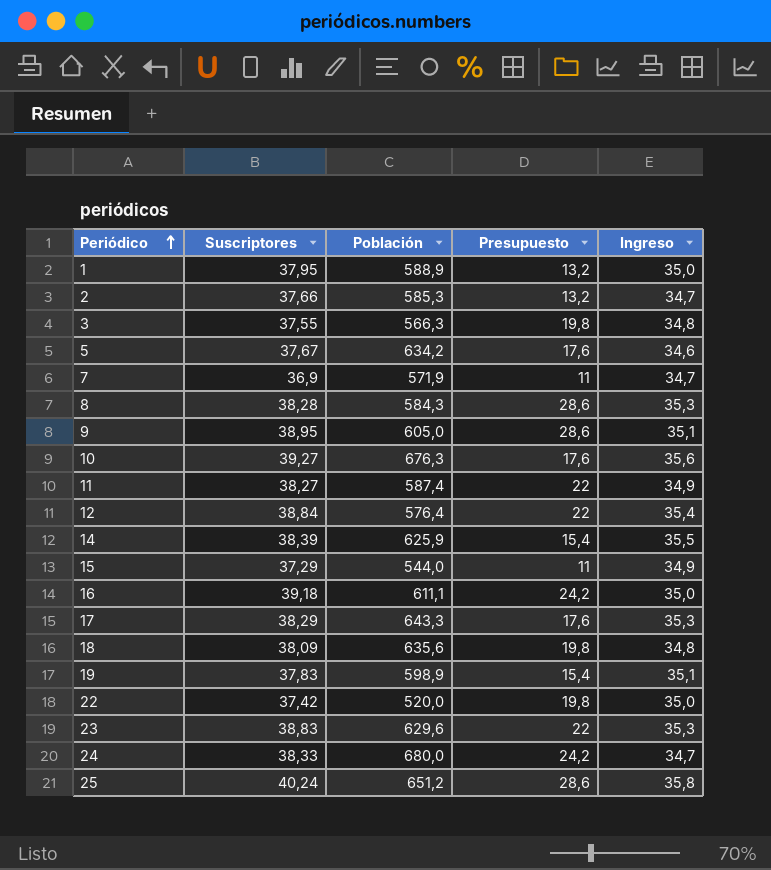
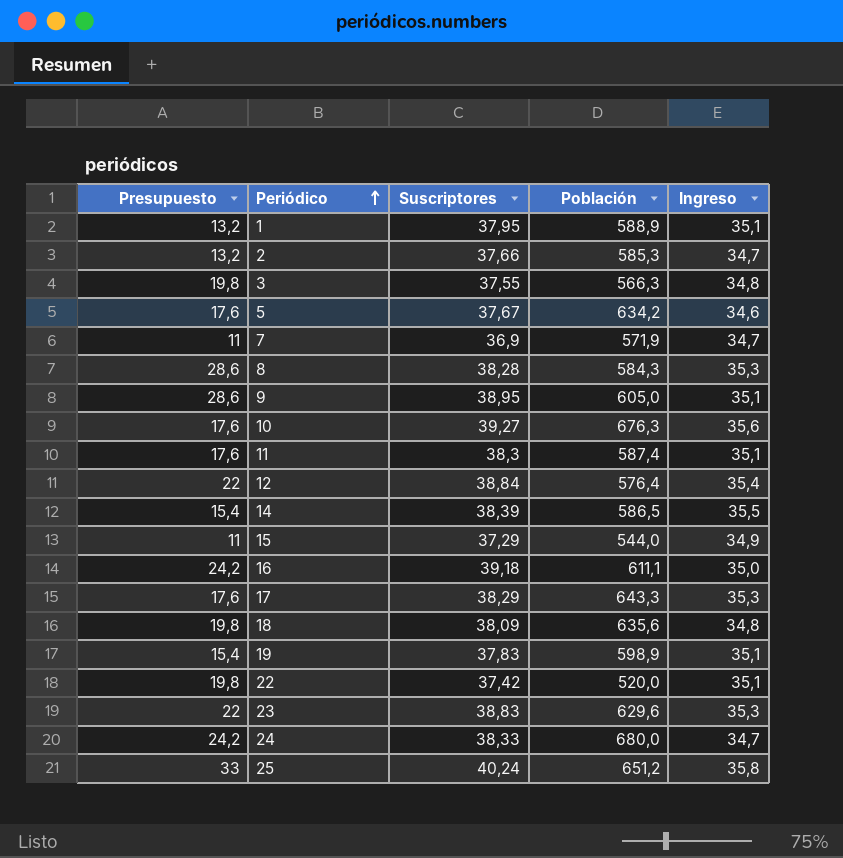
column Presupuesto | position: 4 -> 1
1 | Ingreso: 35,0 -> 35,1
11 | Presupuesto: 22 -> 17,6
11 | Suscriptores: 38,27 -> 38,3
11 | Ingreso: 34,9 -> 35,1
14 | Población: 625,9 -> 586,5
22 | Ingreso: 35,0 -> 35,1
25 | Presupuesto: 28,6 -> 33

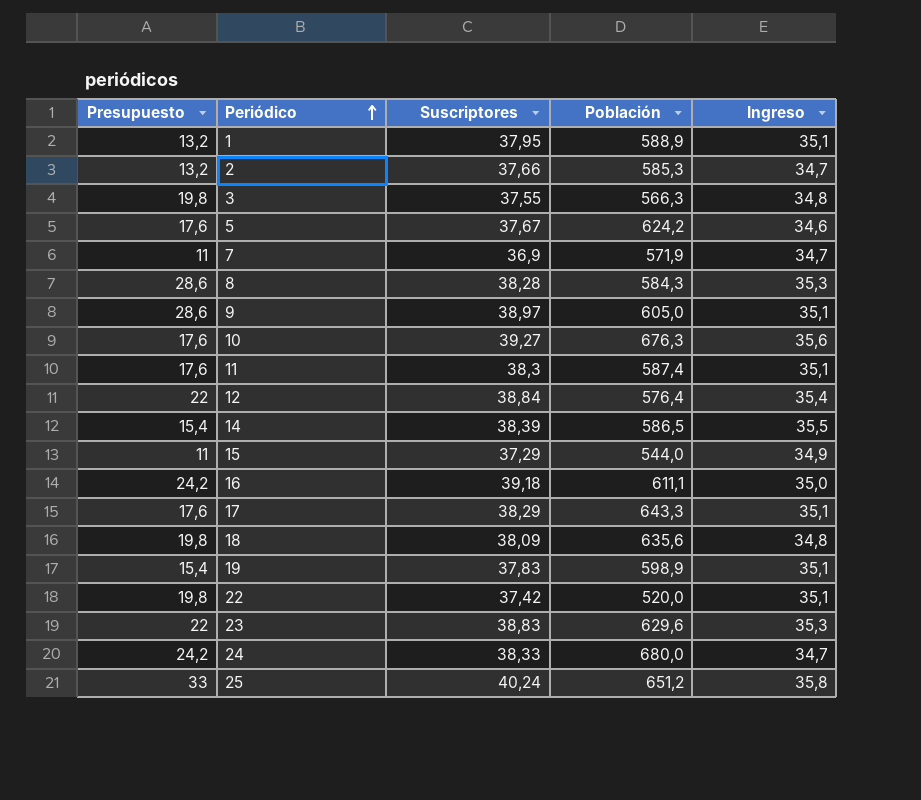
5 | Población: 634,2 -> 624,2
9 | Suscriptores: 38,95 -> 38,97
17 | Ingreso: 35,3 -> 35,1

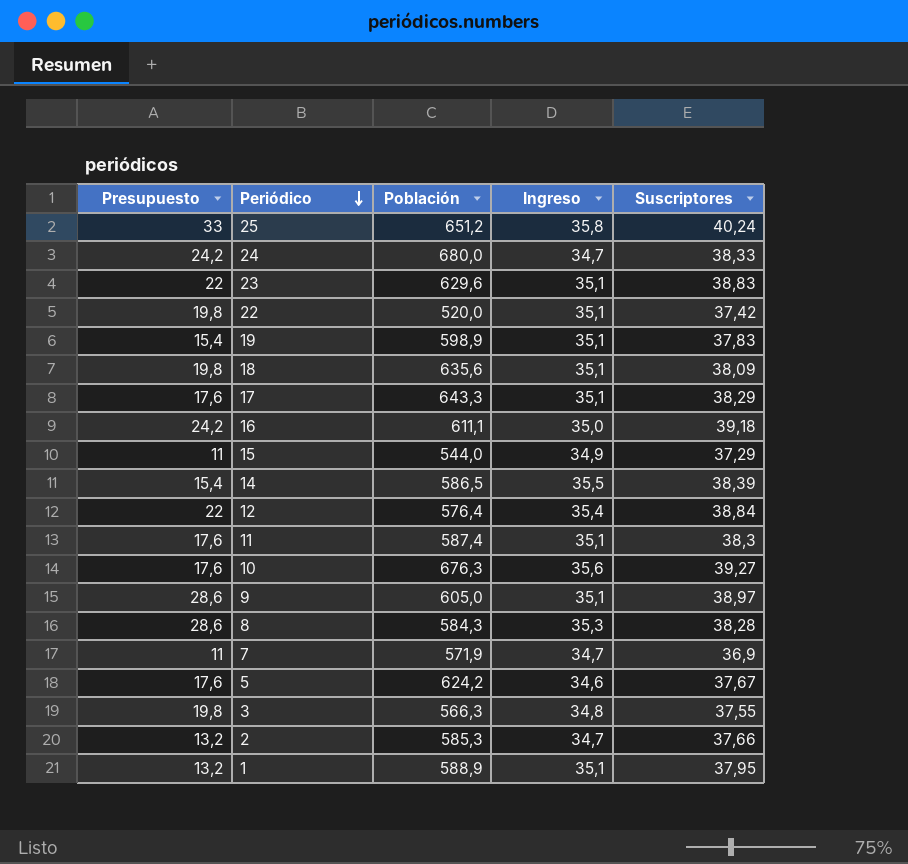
row order: Periódico ascending -> Periódico descending
column Suscriptores | position: 3 -> 5
23 | Ingreso: 35,3 -> 35,1
18 | Ingreso: 34,8 -> 35,1

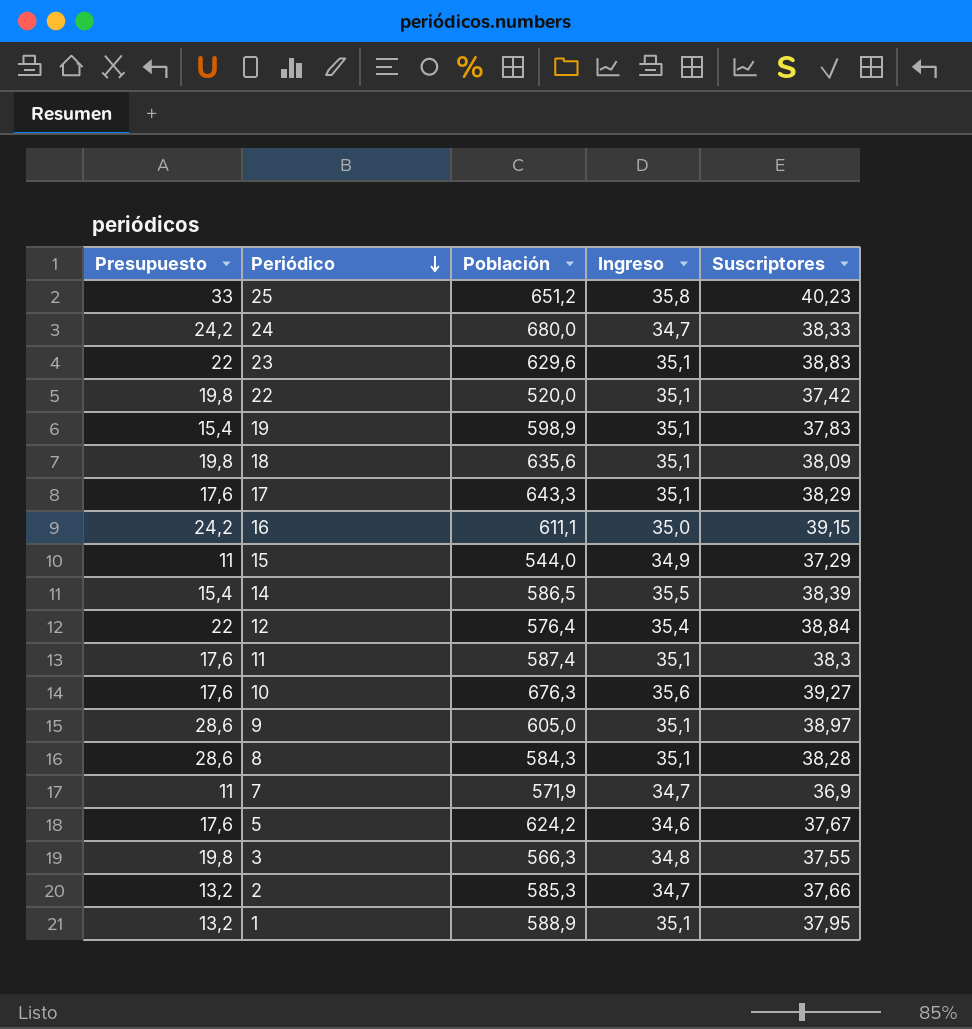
25 | Suscriptores: 40,24 -> 40,23
16 | Suscriptores: 39,18 -> 39,15
8 | Ingreso: 35,3 -> 35,1

